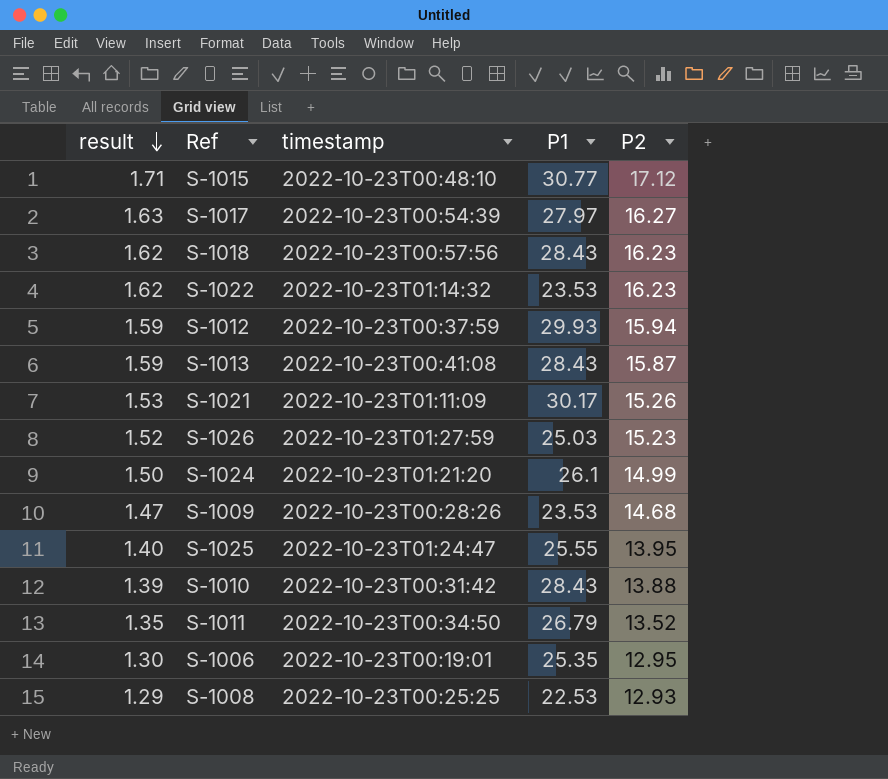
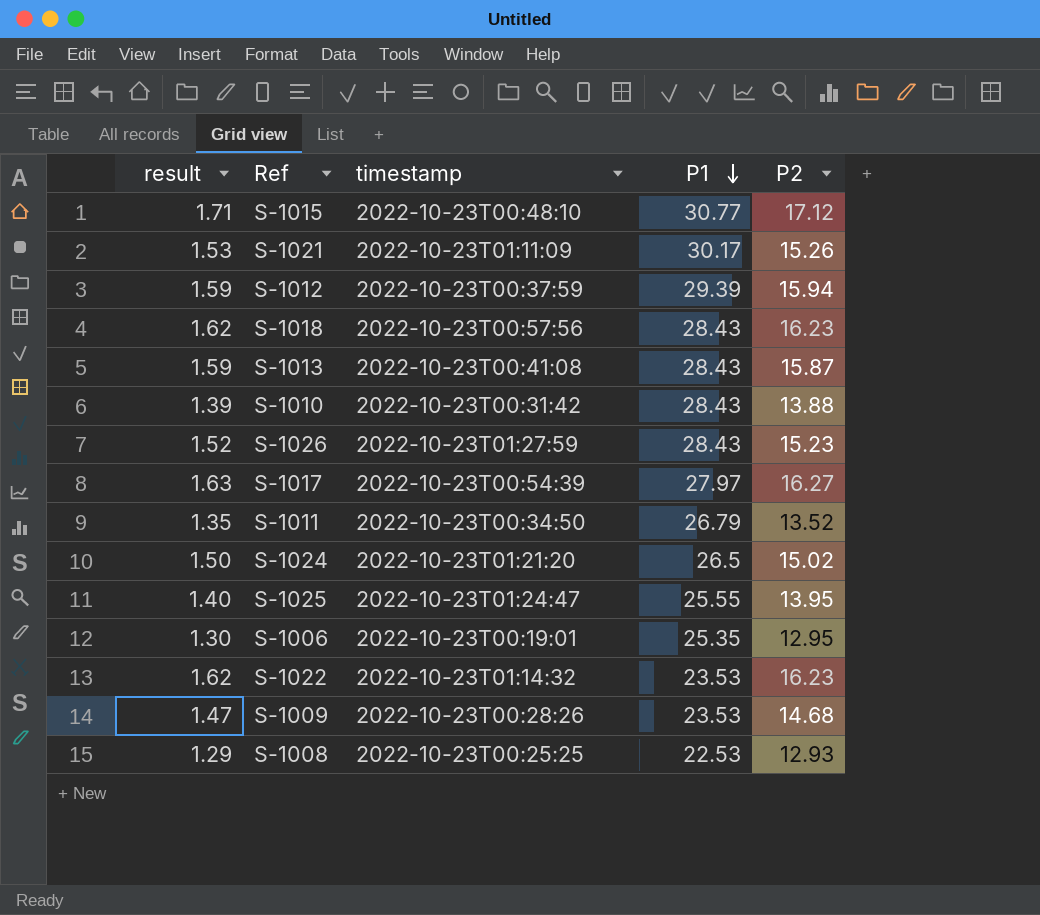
row order: result descending -> P1 descending
S-1012 | P1: 29.93 -> 29.39
S-1026 | P1: 25.03 -> 28.43
S-1024 | P1: 26.1 -> 26.5
S-1024 | P2: 14.99 -> 15.02

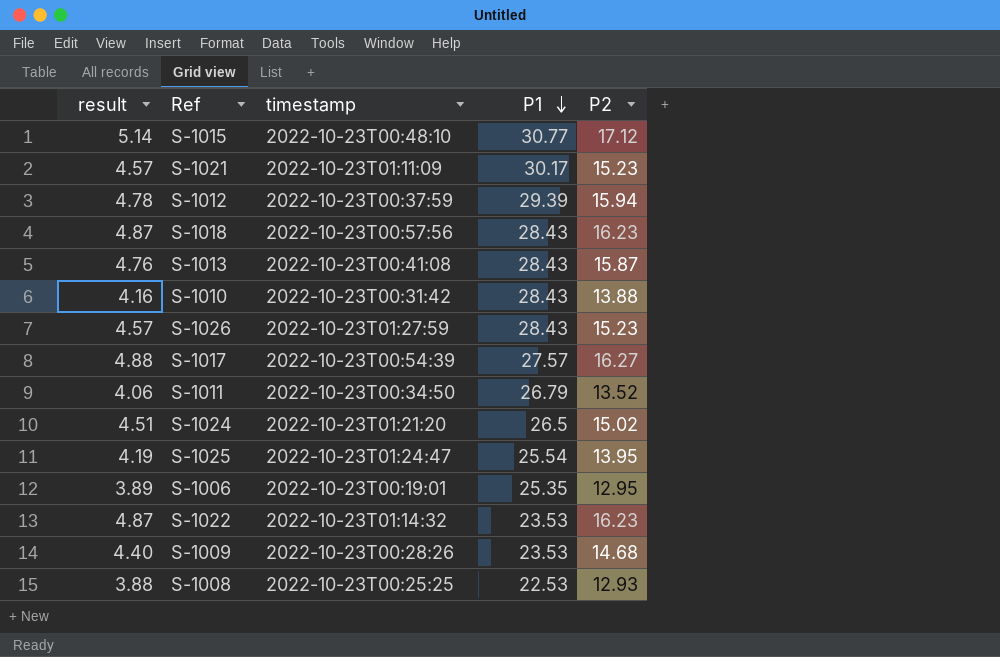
column result | formula: [P2] * 0.1 -> [P2] * 0.3
S-1021 | P2: 15.26 -> 15.23
S-1017 | P1: 27.97 -> 27.57
S-1025 | P1: 25.55 -> 25.54

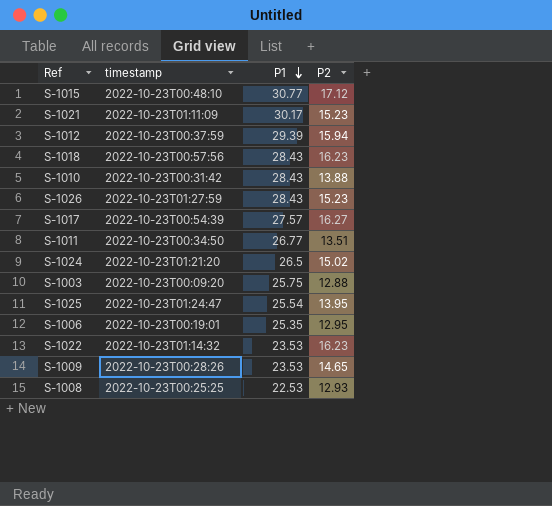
column result | formula: [P2] * 0.3 -> none
row S-1013: 4.76 | 2022-10-23T00:41:08 | 28.43 | 15.87 -> none
S-1011 | P1: 26.79 -> 26.77
S-1011 | P2: 13.52 -> 13.51
row S-1003: none -> 2022-10-23T00:09:20 | 25.75 | 12.88
S-1009 | P2: 14.68 -> 14.65

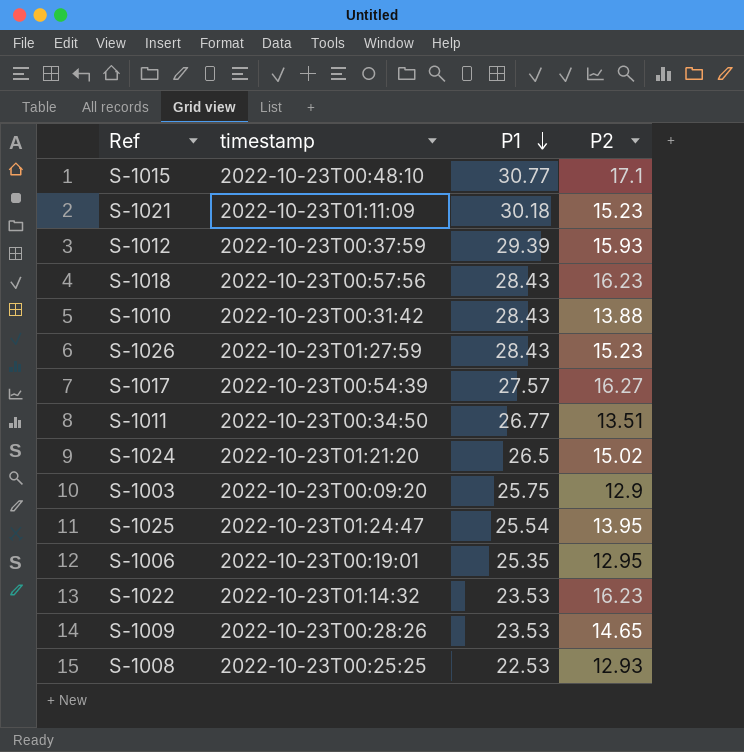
S-1015 | P2: 17.12 -> 17.1
S-1021 | P1: 30.17 -> 30.18
S-1012 | P2: 15.94 -> 15.93
S-1003 | P2: 12.88 -> 12.9

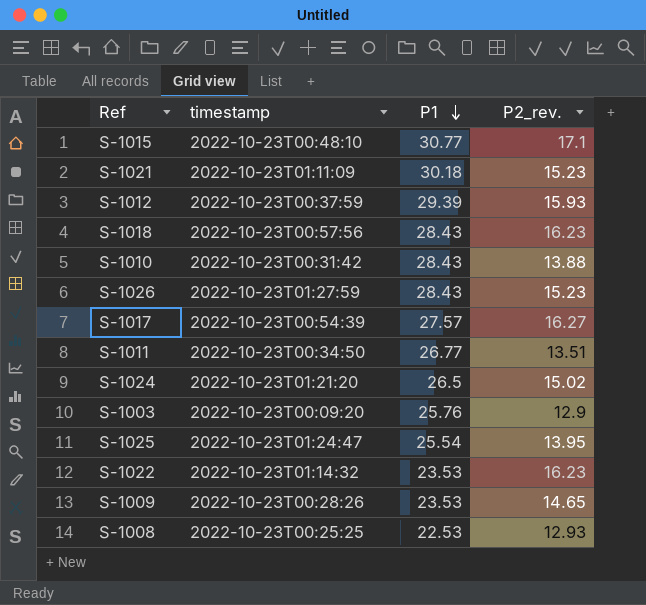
column name: P2 -> P2_rev.
row S-1006: 2022-10-23T00:19:01 | 25.35 | 12.95 -> none
S-1003 | P1: 25.75 -> 25.76

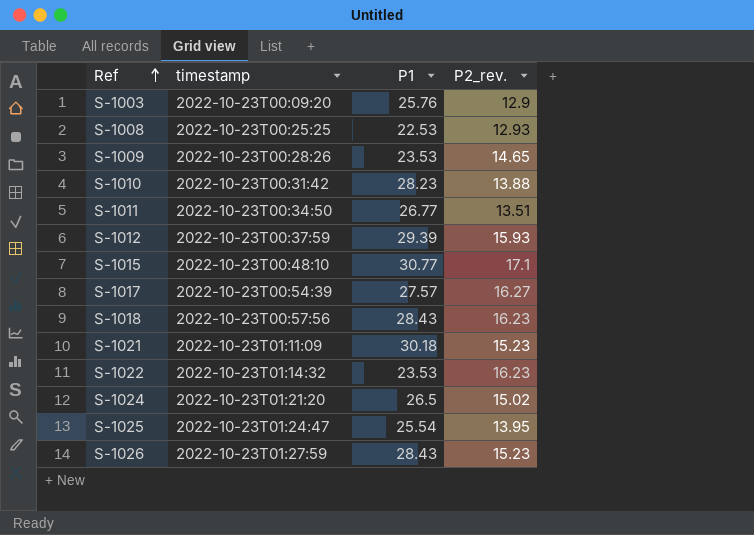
row order: P1 descending -> Ref ascending
S-1010 | P1: 28.43 -> 28.23

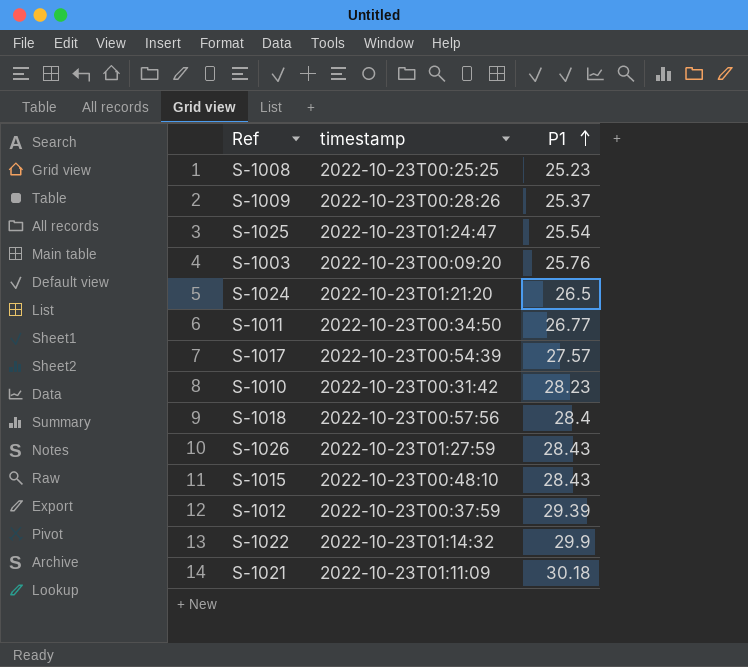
row order: Ref ascending -> P1 ascending
column P2_rev. | position: 4 -> none
S-1008 | P1: 22.53 -> 25.23
S-1009 | P1: 23.53 -> 25.37
S-1018 | P1: 28.43 -> 28.4
S-1015 | P1: 30.77 -> 28.43
S-1022 | P1: 23.53 -> 29.9

